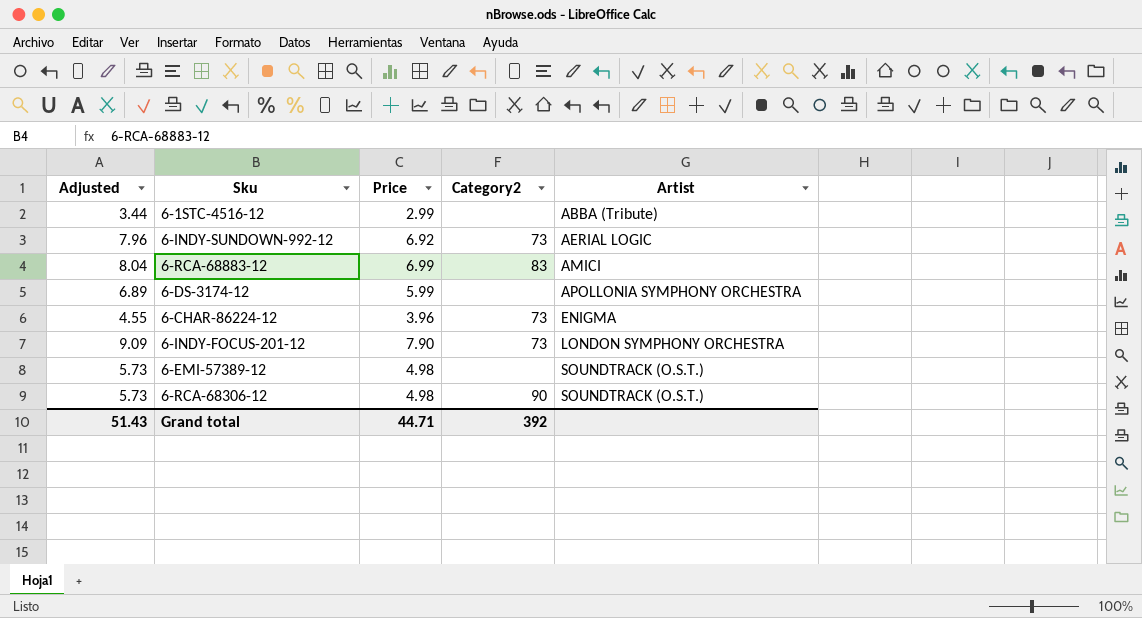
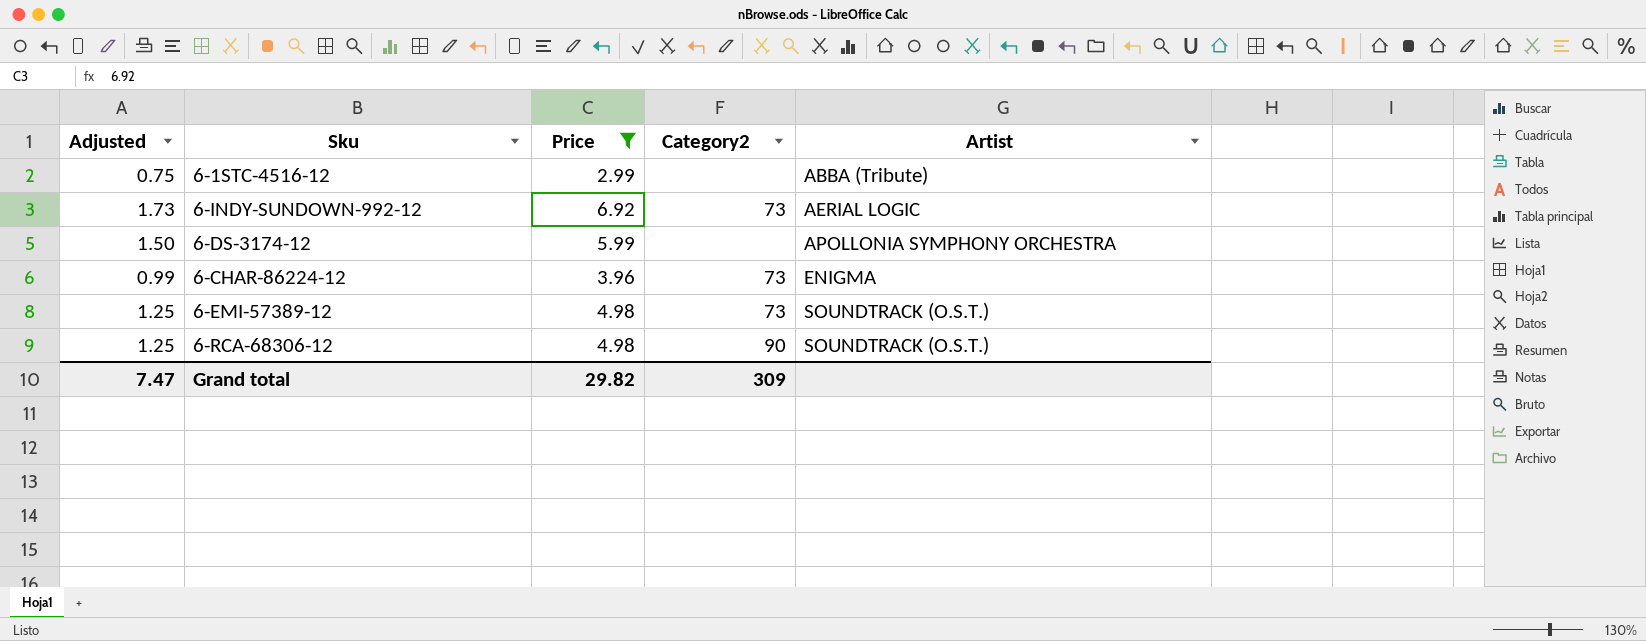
filter: none -> Price <= 6.92
column Adjusted | formula: [Price] * 1.15 -> [Price] * 0.25
6-EMI-57389-12 | Category2: none -> 73
Grand total | Adjusted: 51.43 -> 7.47
Grand total | Price: 44.71 -> 29.82
Grand total | Category2: 392 -> 309

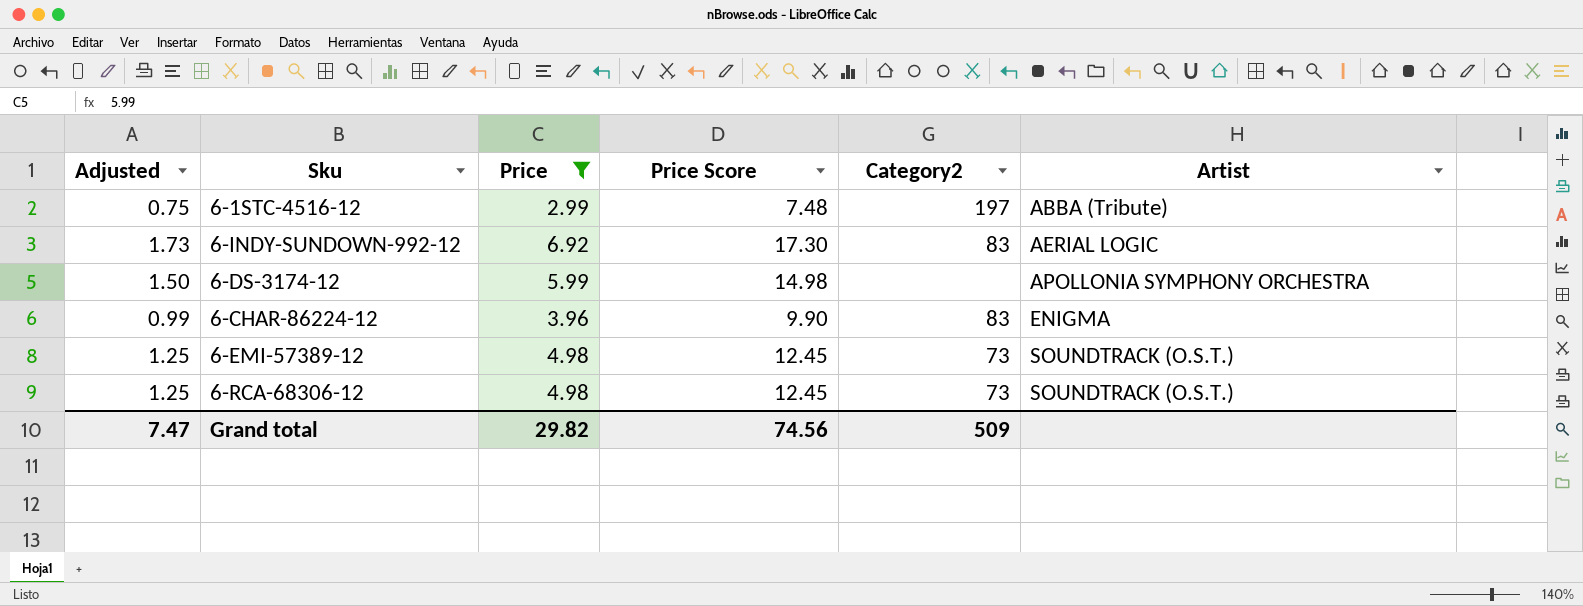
column Price Score | formula: none -> [Price] * 2.5
6-1STC-4516-12 | Category2: none -> 197
6-INDY-SUNDOWN-992-12 | Category2: 73 -> 83
6-CHAR-86224-12 | Category2: 73 -> 83
6-RCA-68306-12 | Category2: 90 -> 73
Grand total | Category2: 309 -> 509

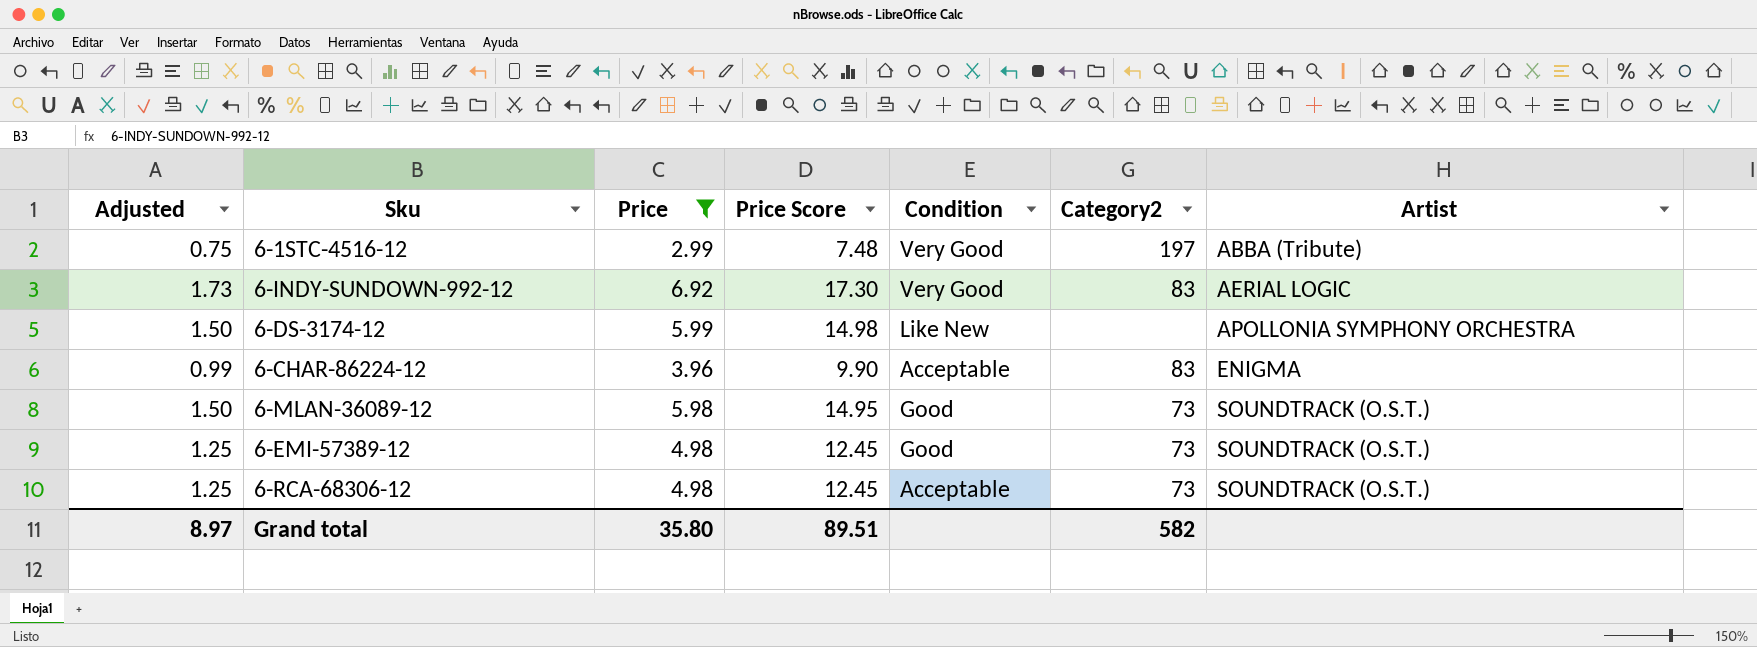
column Condition | position: none -> 5
row 6-MLAN-36089-12: none -> 1.50 | 5.98 | 14.95 | Good | 73 | SOUNDTRACK (O.S.T.)
Grand total | Adjusted: 7.47 -> 8.97
Grand total | Price: 29.82 -> 35.80
Grand total | Price Score: 74.56 -> 89.51
Grand total | Category2: 509 -> 582

